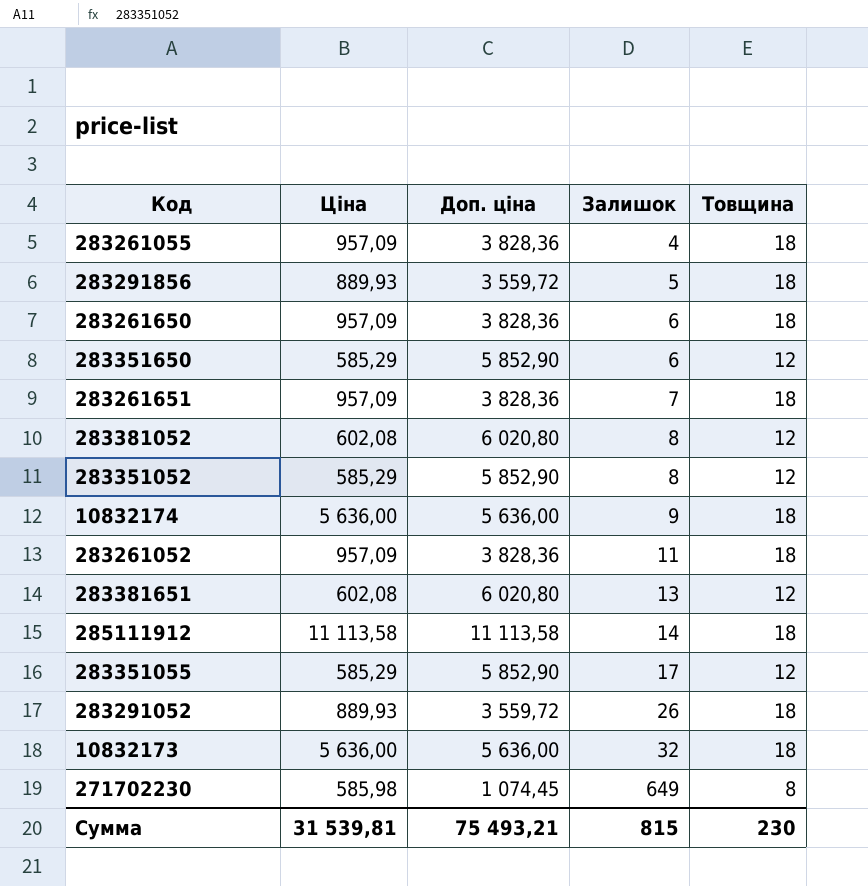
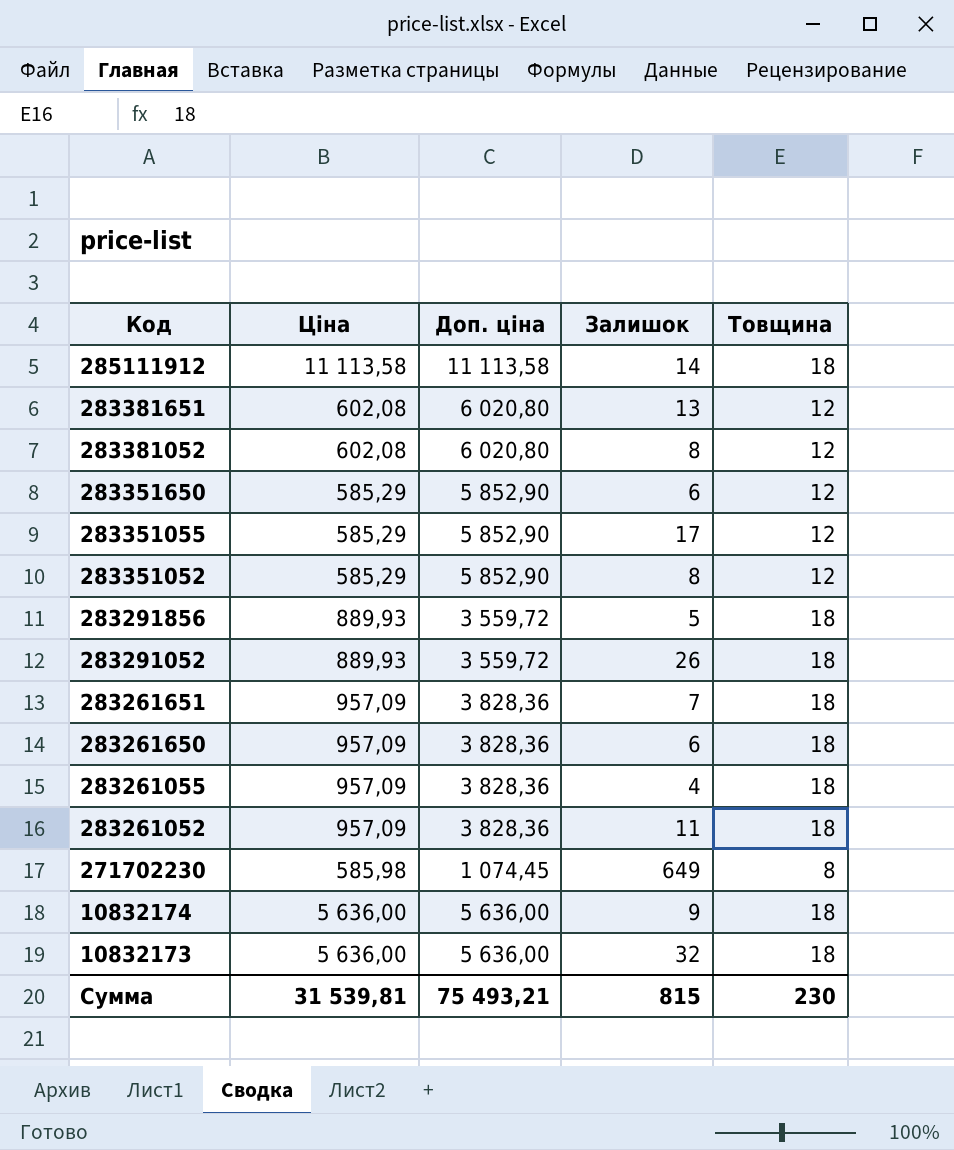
row order: Залишок ascending -> Код descending

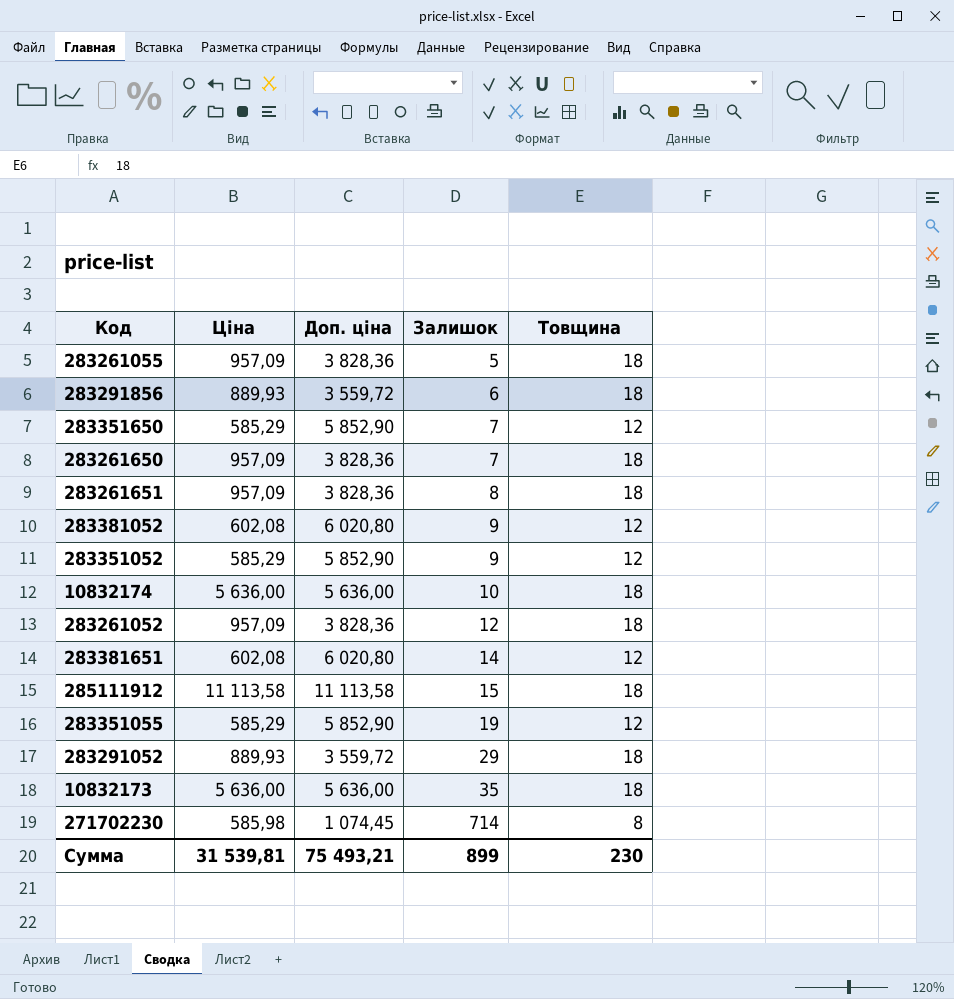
row order: Код descending -> Залишок ascending
283261055 | Залишок: 4 -> 5
283291856 | Залишок: 5 -> 6
283351650 | Залишок: 6 -> 7
283261650 | Залишок: 6 -> 7
283261651 | Залишок: 7 -> 8
283381052 | Залишок: 8 -> 9
283351052 | Залишок: 8 -> 9
10832174 | Залишок: 9 -> 10
283261052 | Залишок: 11 -> 12
283381651 | Залишок: 13 -> 14
285111912 | Залишок: 14 -> 15
283351055 | Залишок: 17 -> 19
283291052 | Залишок: 26 -> 29
10832173 | Залишок: 32 -> 35
271702230 | Залишок: 649 -> 714
Сумма | Залишок: 815 -> 899

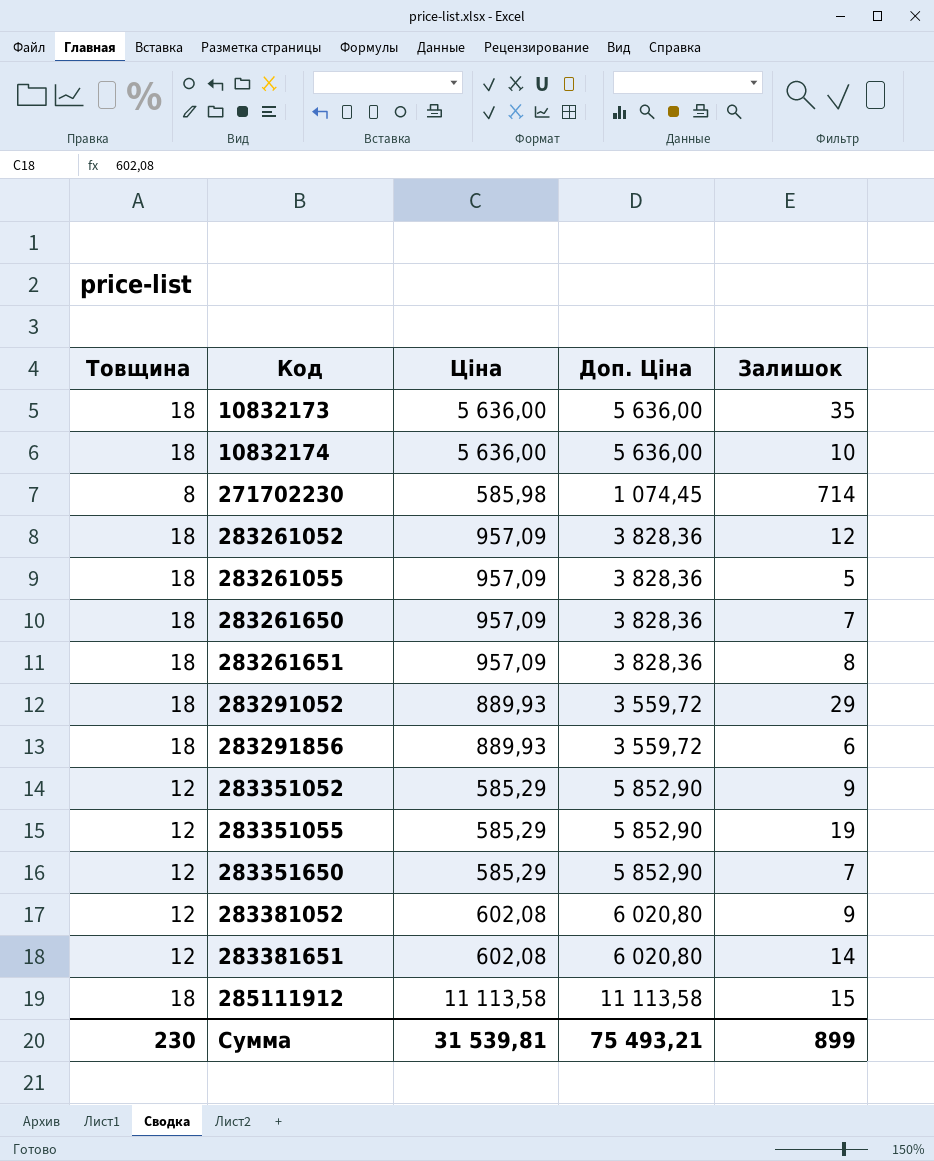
row order: Залишок ascending -> Код ascending
column Товщина | position: 5 -> 1
column name: Доп. ціна -> Доп. Ціна

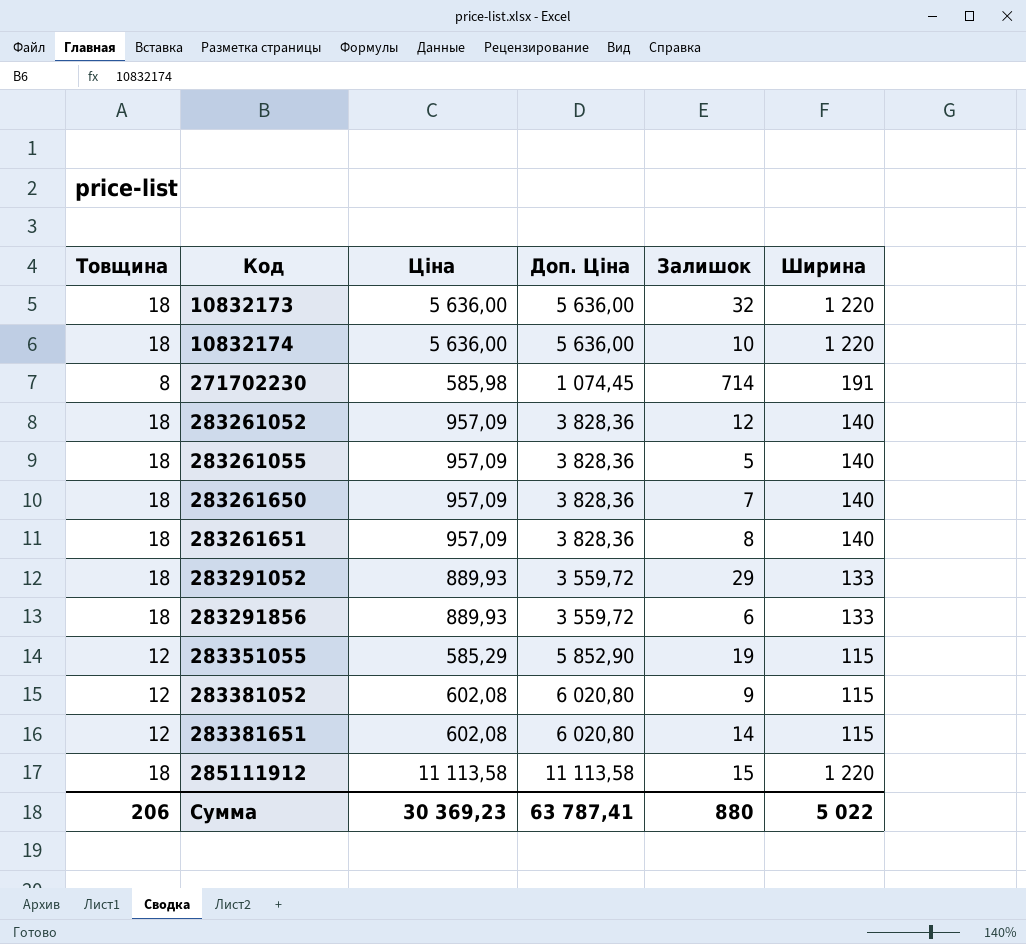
column Ширина | position: none -> 6
row 283351052: 12 | 585,29 | 5 852,90 | 9 -> none
row 283351650: 12 | 585,29 | 5 852,90 | 7 -> none
10832173 | Залишок: 35 -> 32
Сумма | Товщина: 230 -> 206
Сумма | Ціна: 31 539,81 -> 30 369,23
Сумма | Доп. Ціна: 75 493,21 -> 63 787,41
Сумма | Залишок: 899 -> 880

